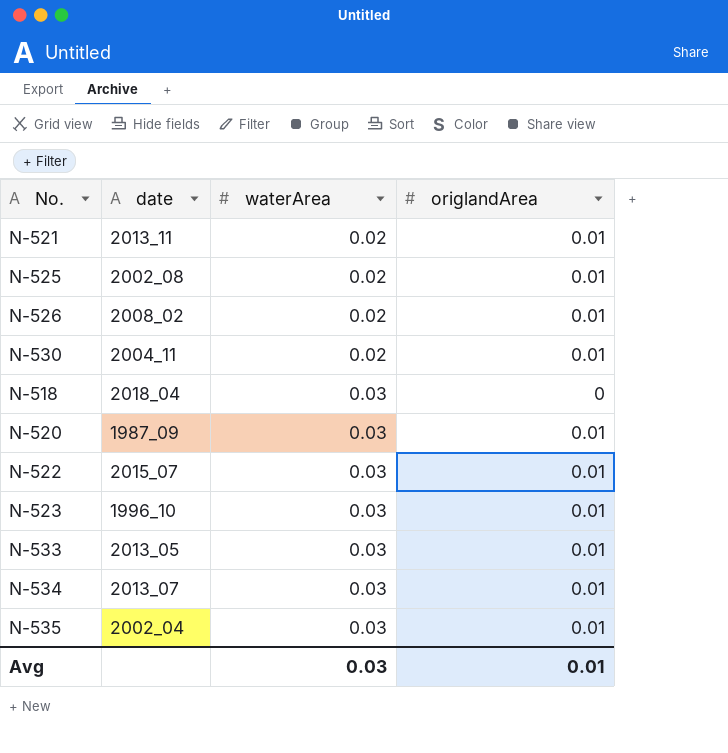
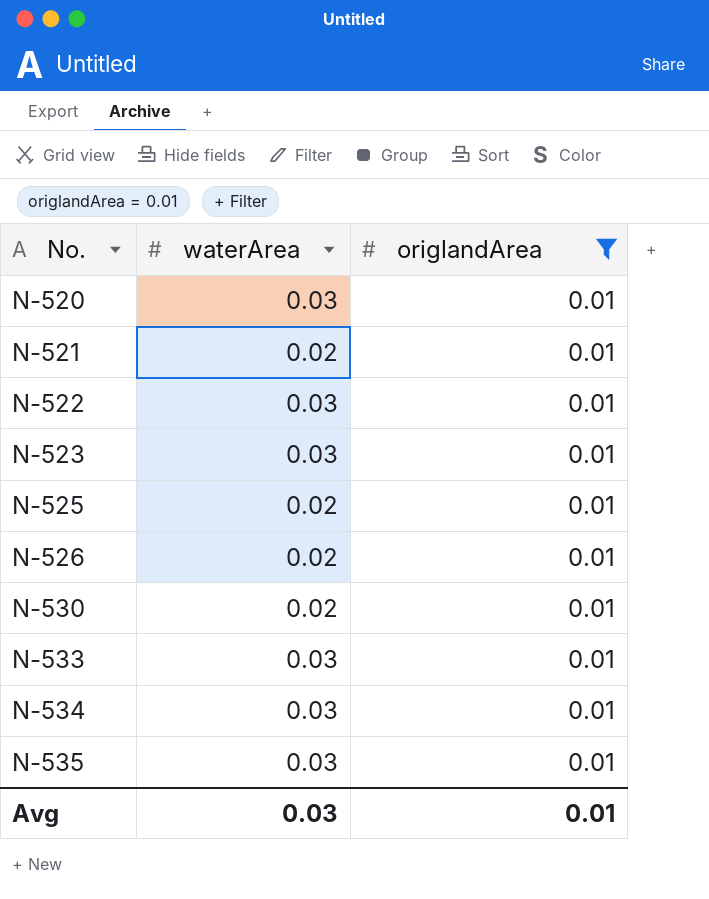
filter: none -> origlandArea = 0.01
row order: waterArea ascending -> No. ascending
column date | position: 2 -> none

